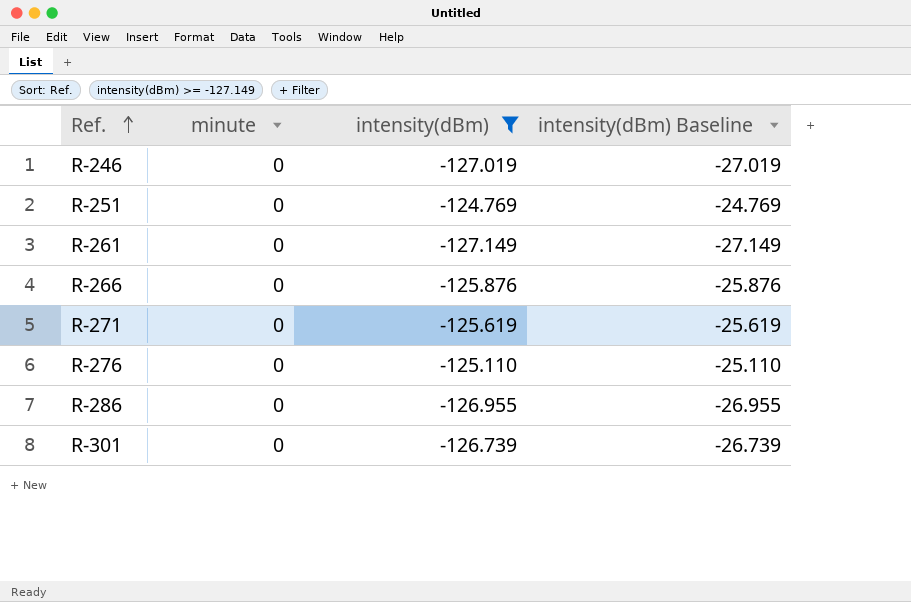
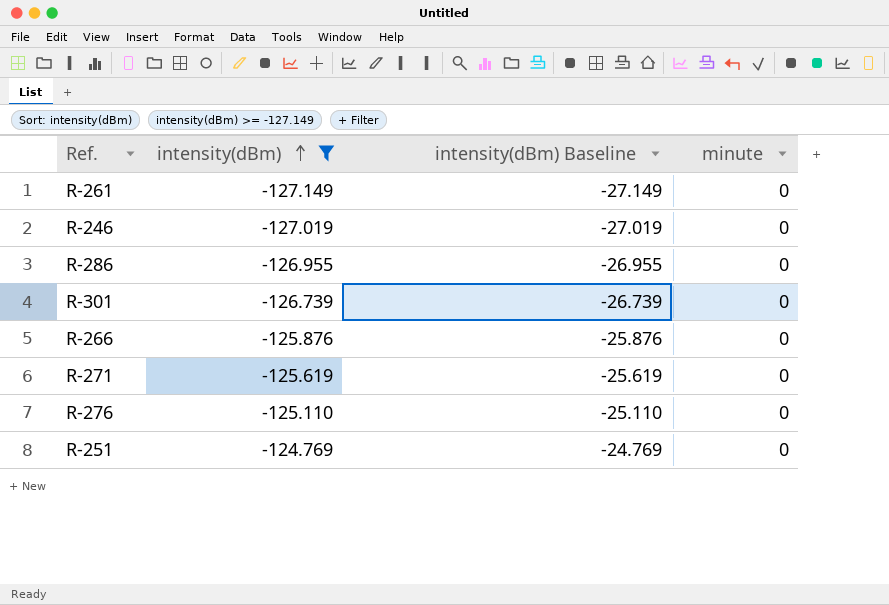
row order: Ref. ascending -> intensity(dBm) ascending
column minute | position: 2 -> 4

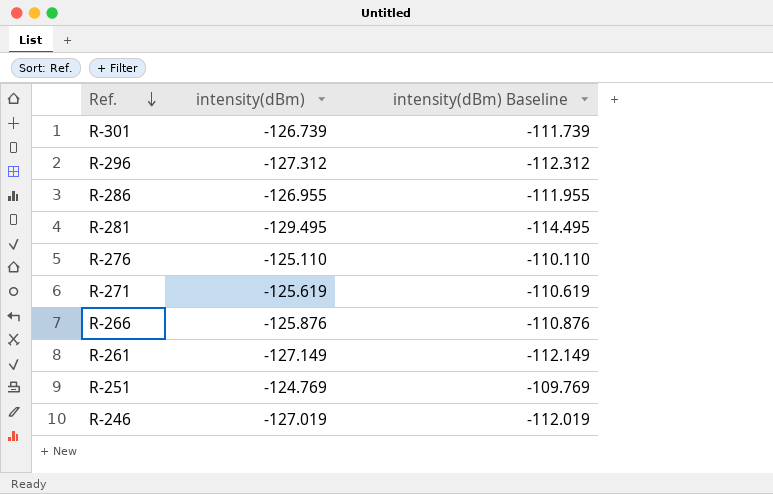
filter: intensity(dBm) >= -127.149 -> none
row order: intensity(dBm) ascending -> Ref. descending
column minute | position: 4 -> none
column intensity(dBm) Baseline | formula: [intensity(dBm)] + 100 -> [intensity(dBm)] + 15

